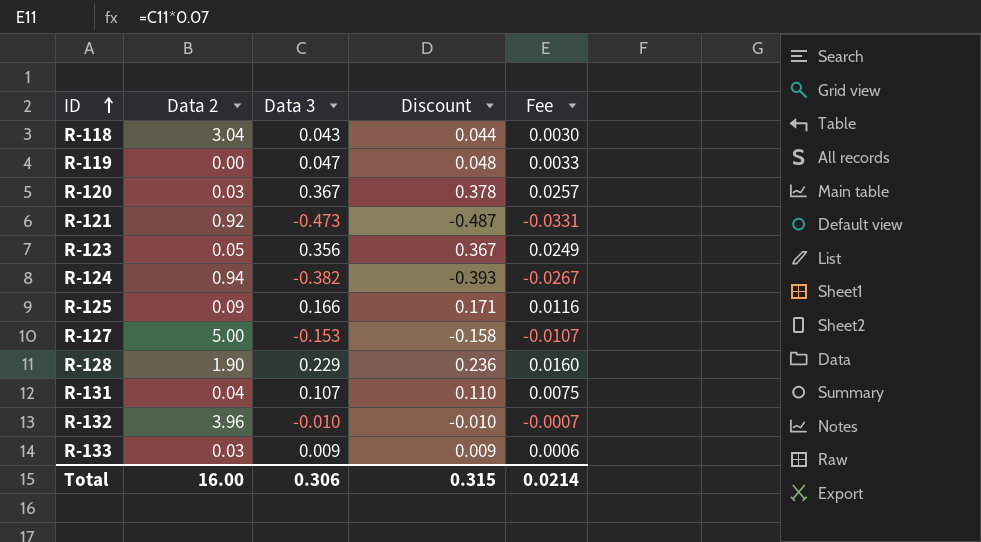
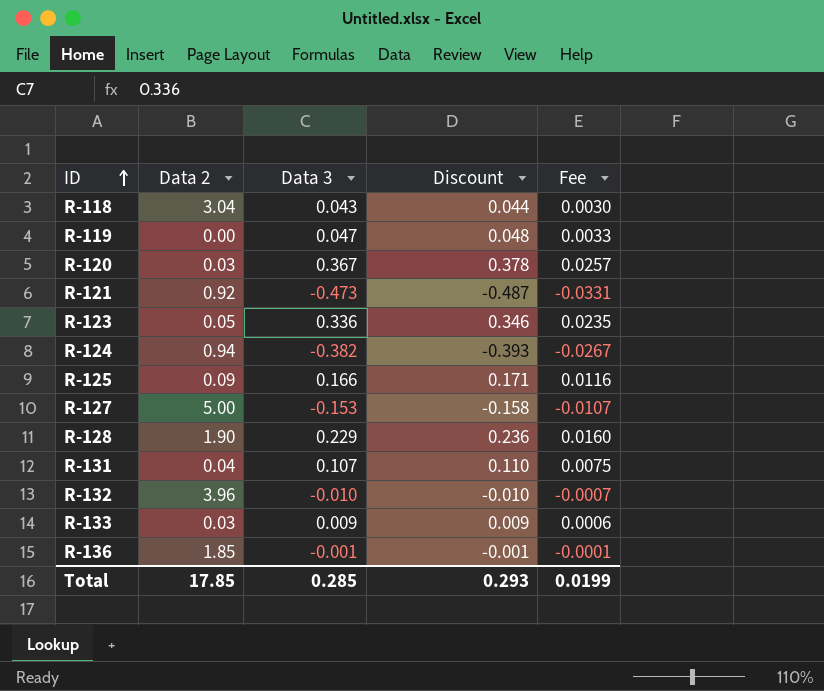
R-123 | Data 3: 0.356 -> 0.336
R-123 | Discount: 0.367 -> 0.346
R-123 | Fee: 0.0249 -> 0.0235
row R-136: none -> 1.85 | -0.001 | -0.001 | -0.0001
Total | Data 2: 16.00 -> 17.85
Total | Data 3: 0.306 -> 0.285
Total | Discount: 0.315 -> 0.293
Total | Fee: 0.0214 -> 0.0199

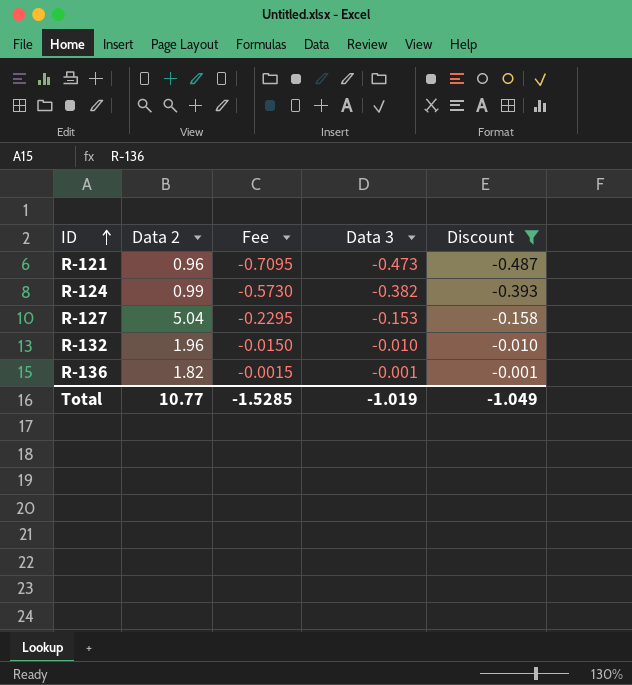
filter: none -> Discount <= -0.001
column Fee | formula: [Data 3] * 0.07 -> [Data 3] * 1.5
column Fee | position: 5 -> 3
R-121 | Data 2: 0.92 -> 0.96
R-124 | Data 2: 0.94 -> 0.99
R-127 | Data 2: 5.00 -> 5.04
R-132 | Data 2: 3.96 -> 1.96
R-136 | Data 2: 1.85 -> 1.82
Total | Data 2: 17.85 -> 10.77
Total | Fee: 0.0199 -> -1.5285
Total | Data 3: 0.285 -> -1.019
Total | Discount: 0.293 -> -1.049

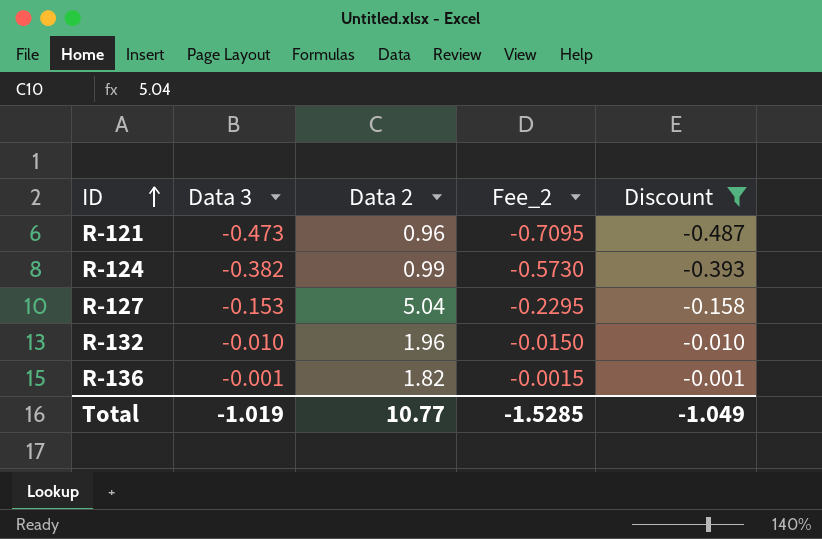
column Data 3 | position: 4 -> 2
column name: Fee -> Fee_2

